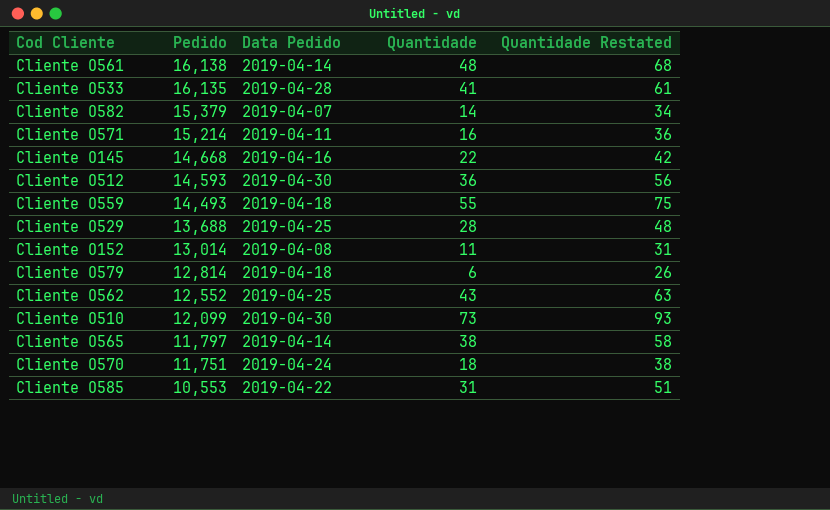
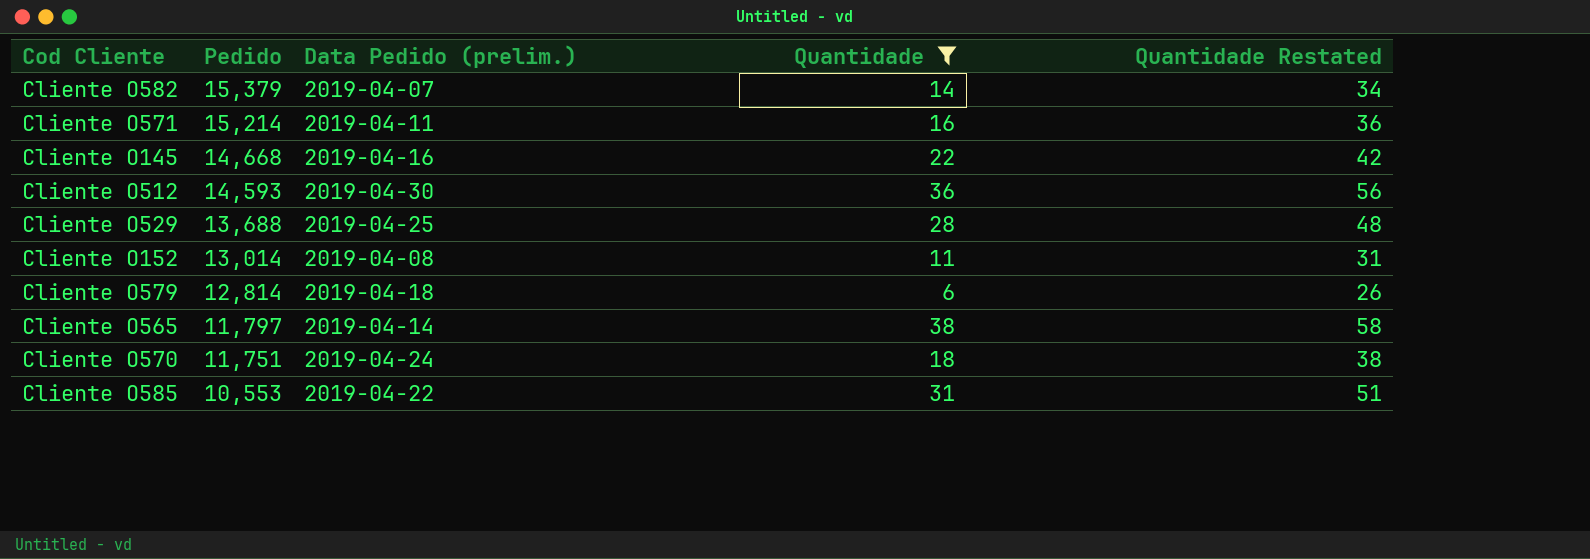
filter: none -> Quantidade <= 38
column name: Data Pedido -> Data Pedido (prelim.)

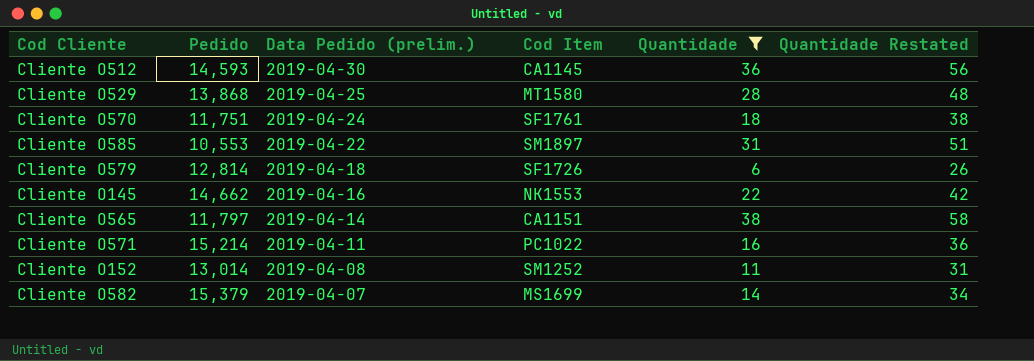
row order: Pedido descending -> Data Pedido (prelim.) descending
column Cod Item | position: none -> 4
Cliente O529 | Pedido: 13,688 -> 13,868
Cliente O145 | Pedido: 14,668 -> 14,662

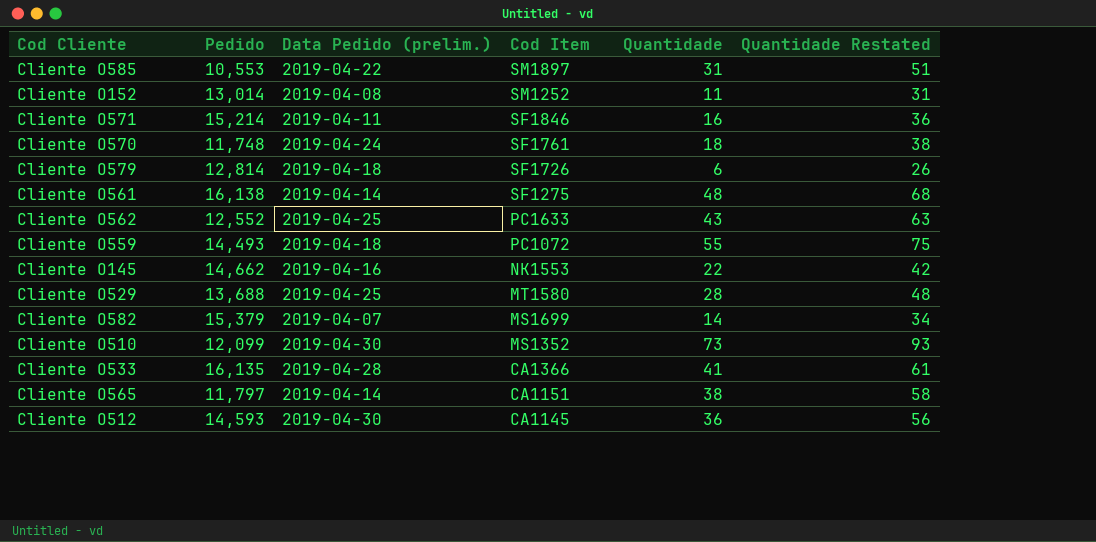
filter: Quantidade <= 38 -> none
row order: Data Pedido (prelim.) descending -> Cod Item descending
Cliente O571 | Cod Item: PC1022 -> SF1846
Cliente O570 | Pedido: 11,751 -> 11,748
Cliente O529 | Pedido: 13,868 -> 13,688

